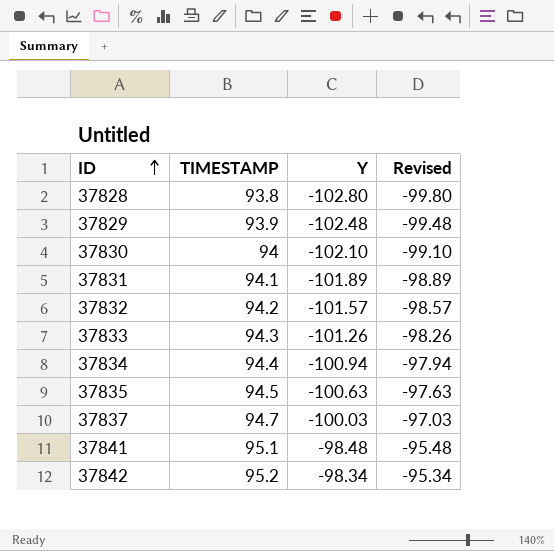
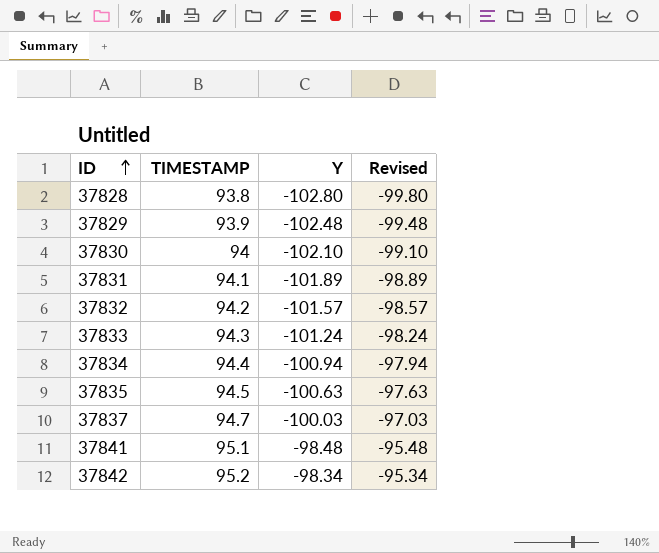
37833 | Y: -101.26 -> -101.24
37833 | Revised: -98.26 -> -98.24

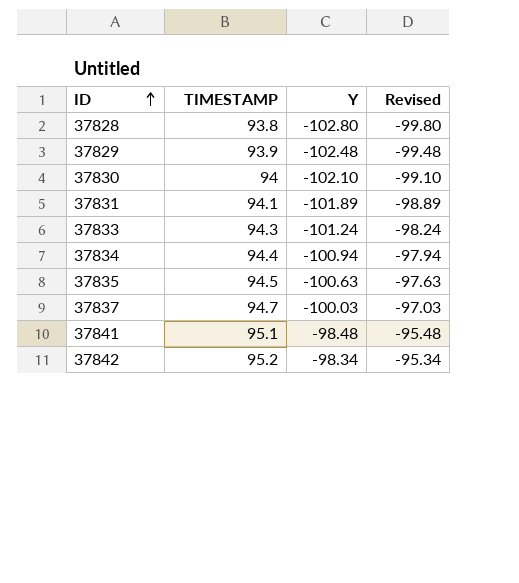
row 37832: 94.2 | -101.57 | -98.57 -> none

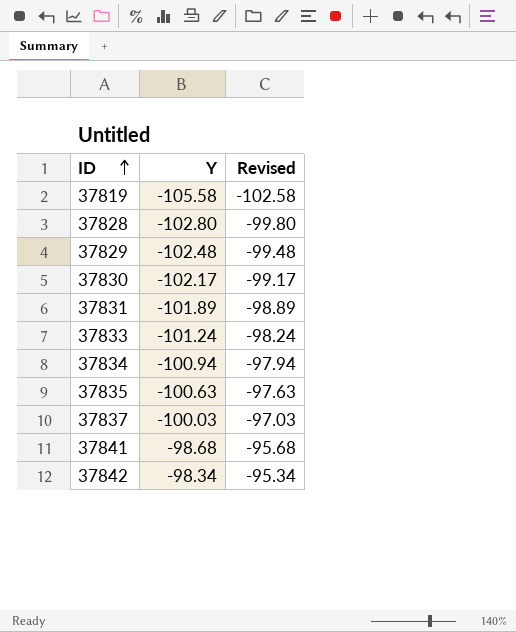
column TIMESTAMP | position: 2 -> none
row 37819: none -> -105.58 | -102.58
37830 | Y: -102.10 -> -102.17
37830 | Revised: -99.10 -> -99.17
37841 | Y: -98.48 -> -98.68
37841 | Revised: -95.48 -> -95.68

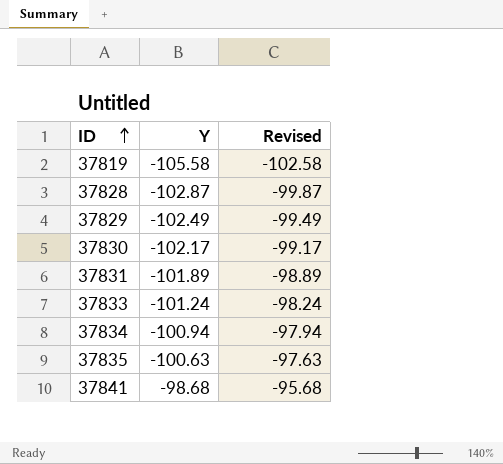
row 37837: -100.03 | -97.03 -> none
row 37842: -98.34 | -95.34 -> none
37828 | Y: -102.80 -> -102.87
37828 | Revised: -99.80 -> -99.87
37829 | Y: -102.48 -> -102.49
37829 | Revised: -99.48 -> -99.49

